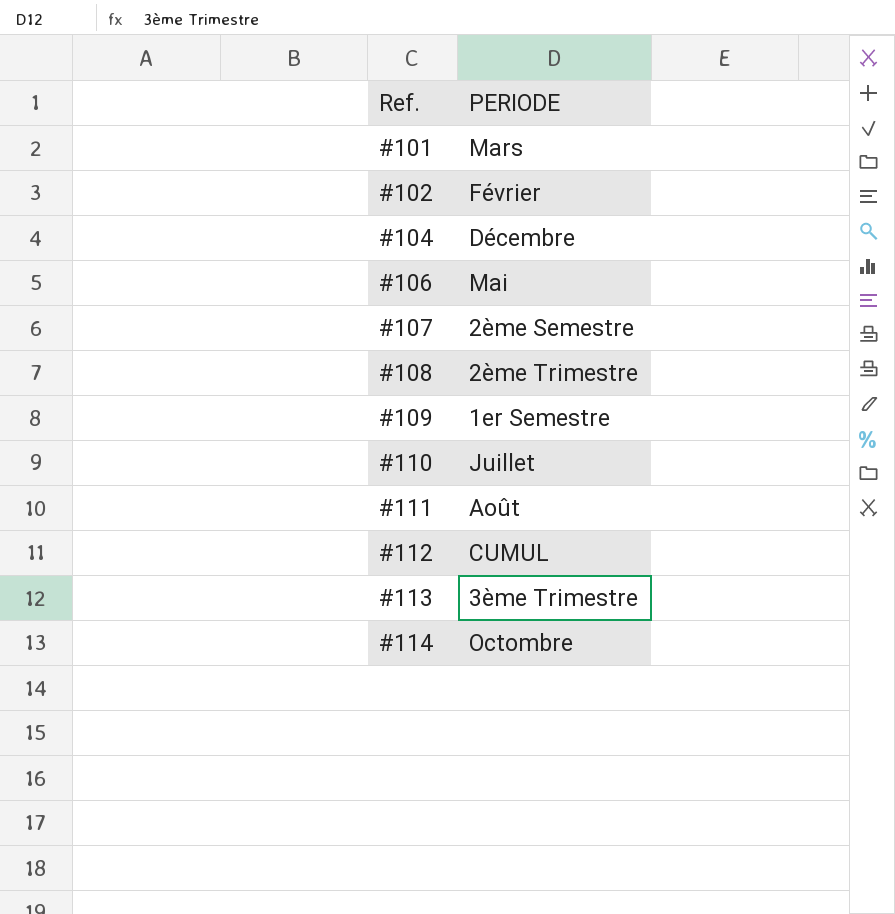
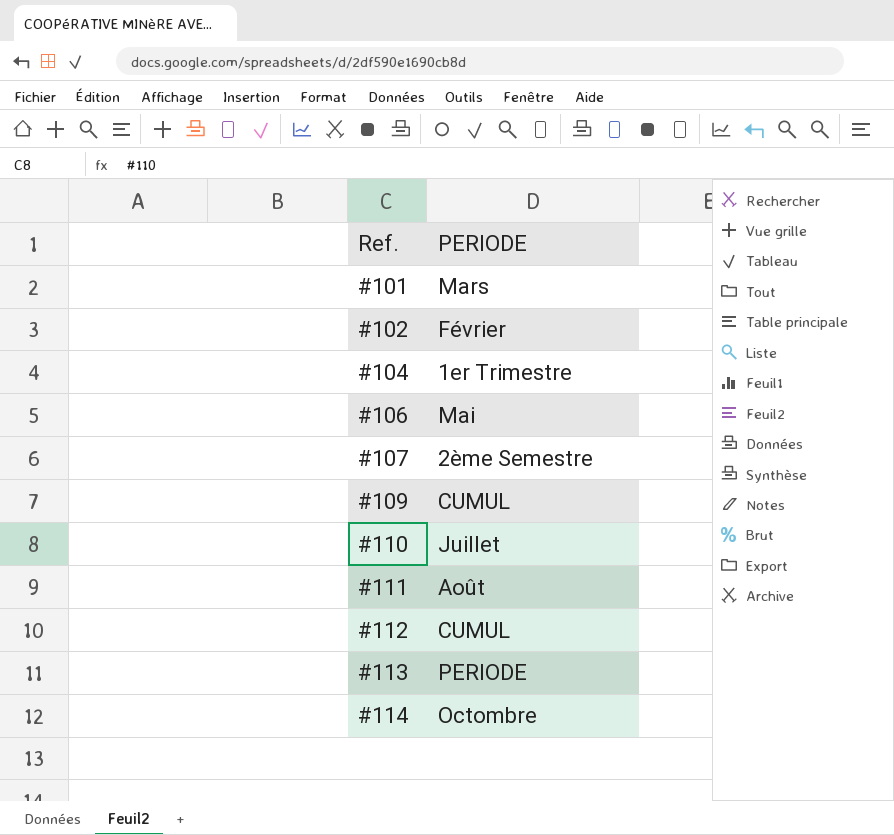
row #108: 2ème Trimestre -> none
#104 | PERIODE: Décembre -> 1er Trimestre
#109 | PERIODE: 1er Semestre -> CUMUL
#113 | PERIODE: 3ème Trimestre -> PERIODE

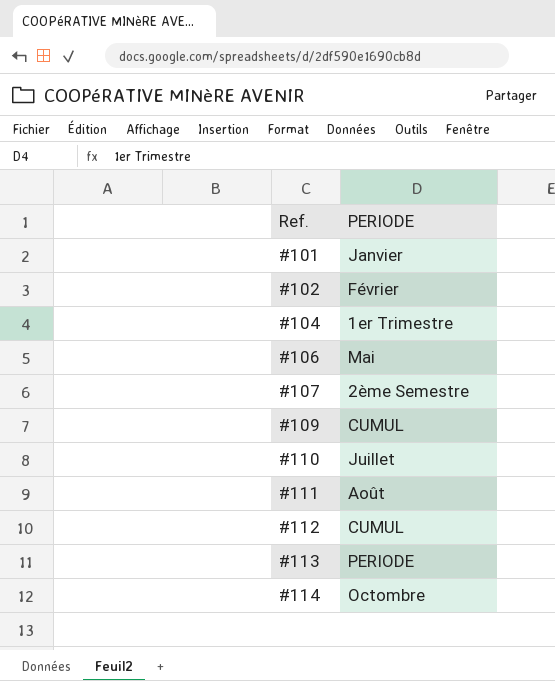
#101 | PERIODE: Mars -> Janvier

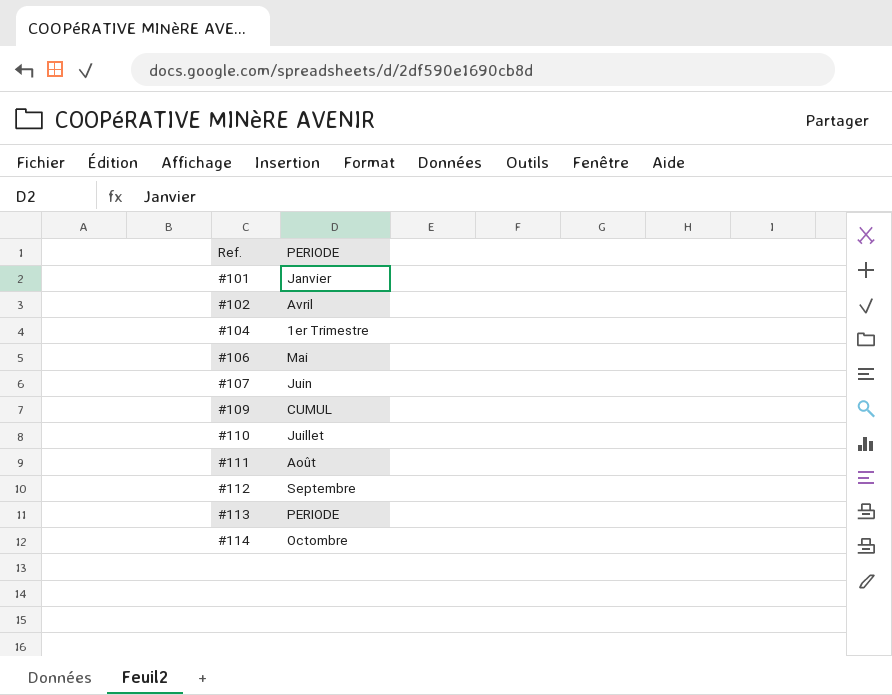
#102 | PERIODE: Février -> Avril
#107 | PERIODE: 2ème Semestre -> Juin
#112 | PERIODE: CUMUL -> Septembre

